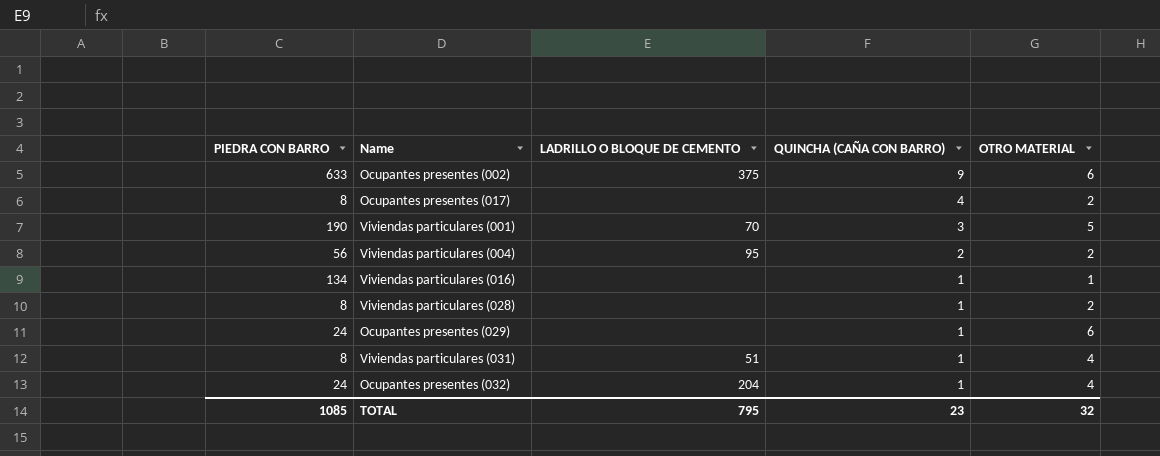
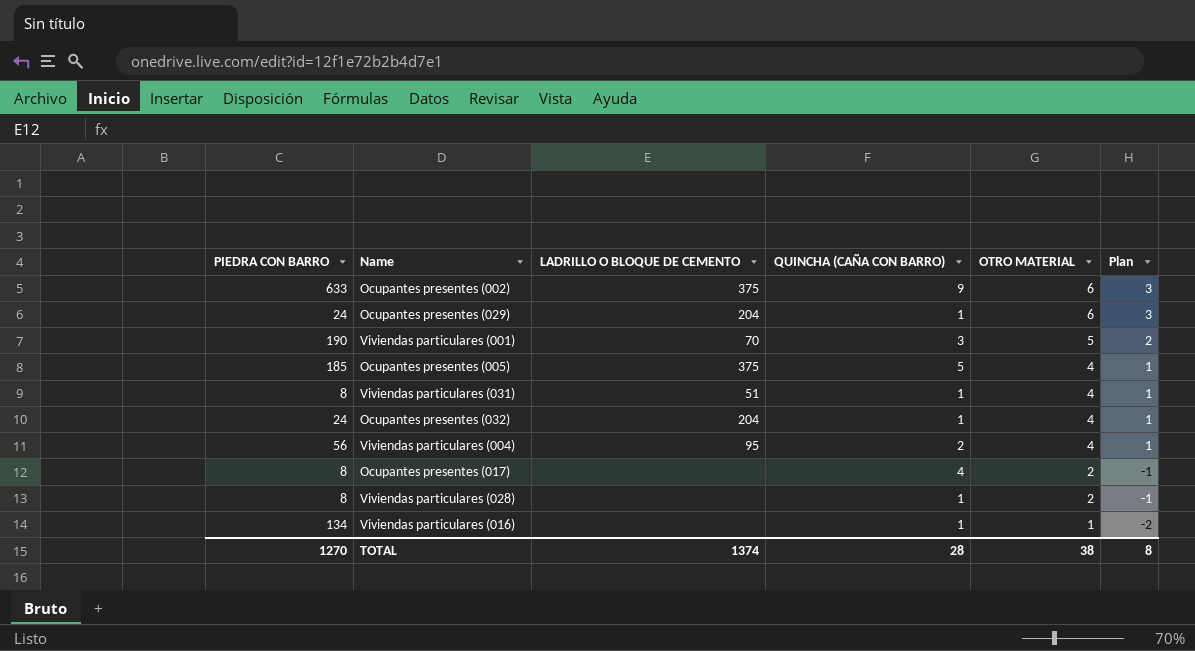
row order: QUINCHA (CAÑA CON BARRO) descending -> OTRO MATERIAL descending
column Plan | formula: none -> [OTRO MATERIAL] - 3
Ocupantes presentes (029) | LADRILLO O BLOQUE DE CEMENTO: none -> 204
row Ocupantes presentes (005): none -> 185 | 375 | 5 | 4 | 1
Viviendas particulares (004) | OTRO MATERIAL: 2 -> 4
TOTAL | PIEDRA CON BARRO: 1085 -> 1270
TOTAL | LADRILLO O BLOQUE DE CEMENTO: 795 -> 1374
TOTAL | QUINCHA (CAÑA CON BARRO): 23 -> 28
TOTAL | OTRO MATERIAL: 32 -> 38

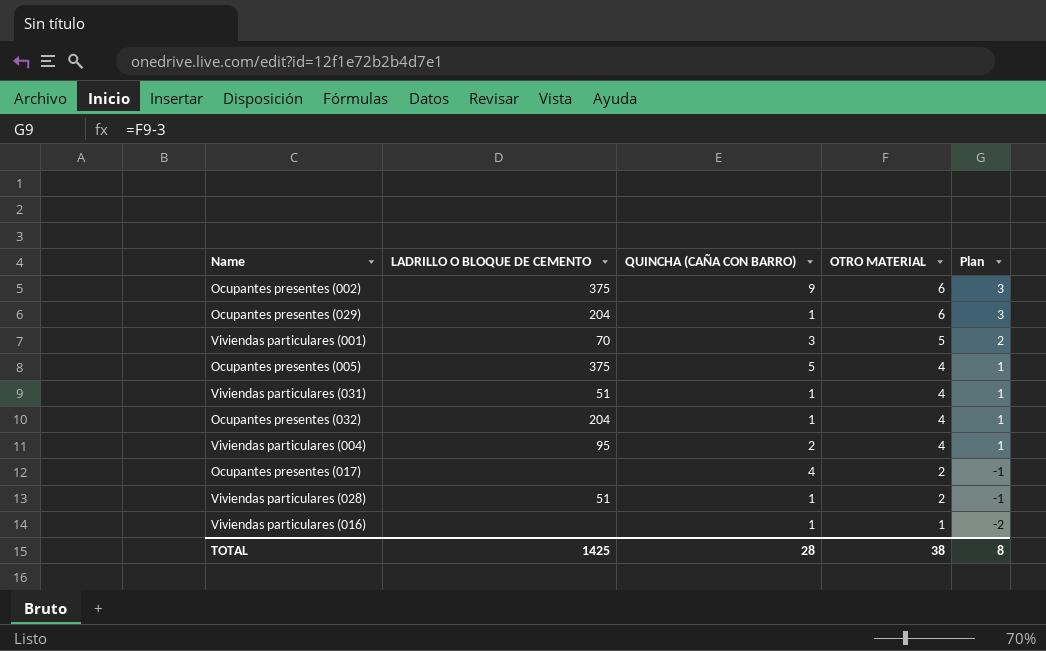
column PIEDRA CON BARRO | position: 1 -> none
Viviendas particulares (028) | LADRILLO O BLOQUE DE CEMENTO: none -> 51
TOTAL | LADRILLO O BLOQUE DE CEMENTO: 1374 -> 1425

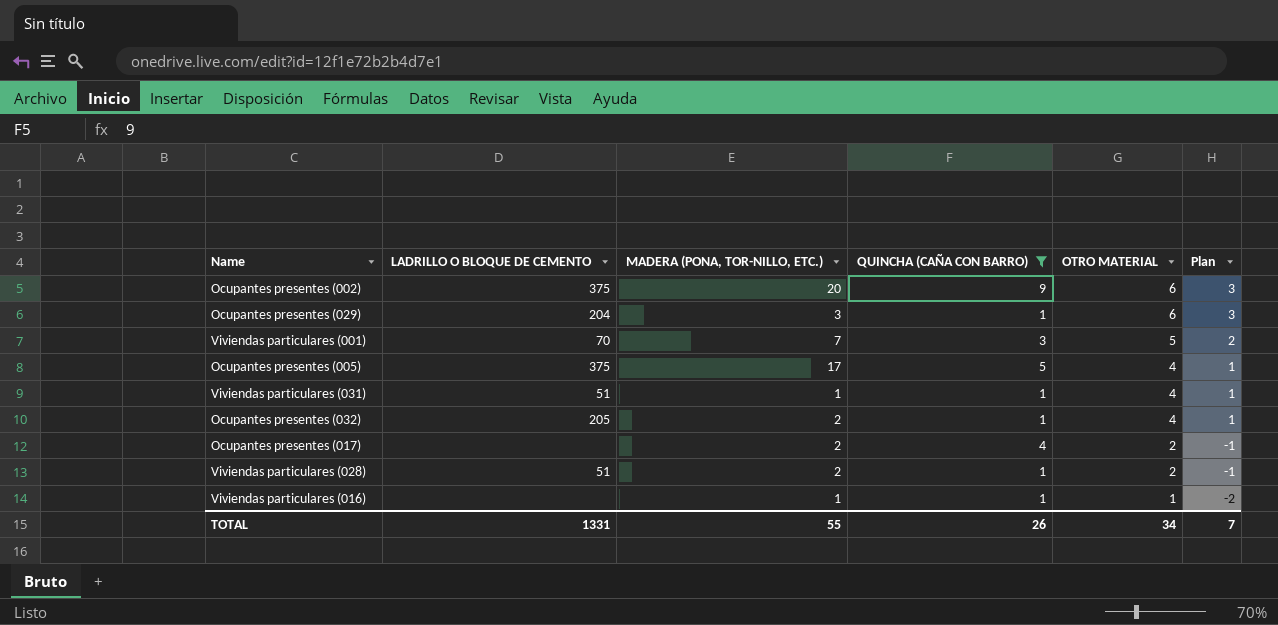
filter: none -> QUINCHA (CAÑA CON BARRO) != 2
column MADERA (PONA, TOR-NILLO, ETC.) | position: none -> 3
Ocupantes presentes (032) | LADRILLO O BLOQUE DE CEMENTO: 204 -> 205
TOTAL | LADRILLO O BLOQUE DE CEMENTO: 1425 -> 1331
TOTAL | QUINCHA (CAÑA CON BARRO): 28 -> 26
TOTAL | OTRO MATERIAL: 38 -> 34
TOTAL | Plan: 8 -> 7

